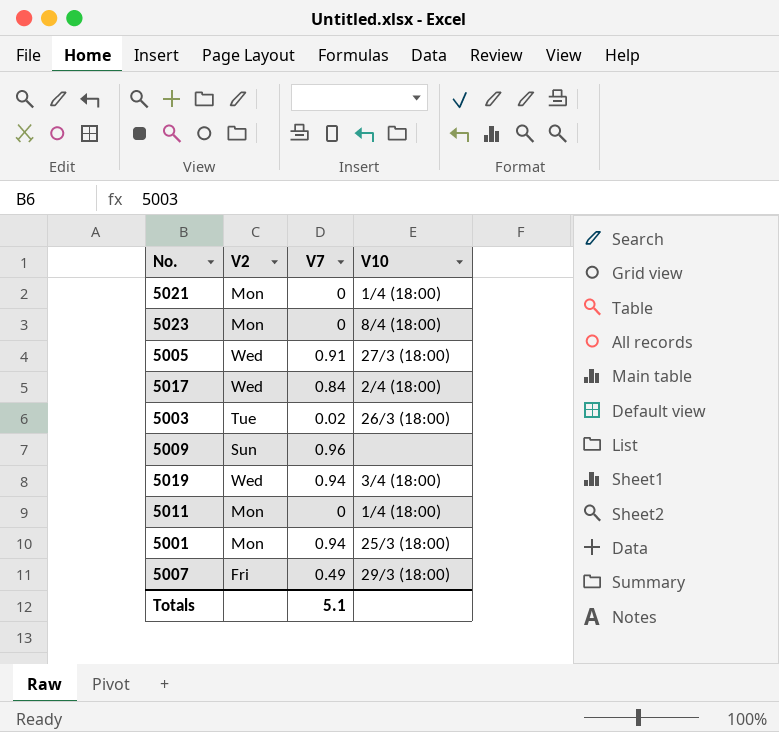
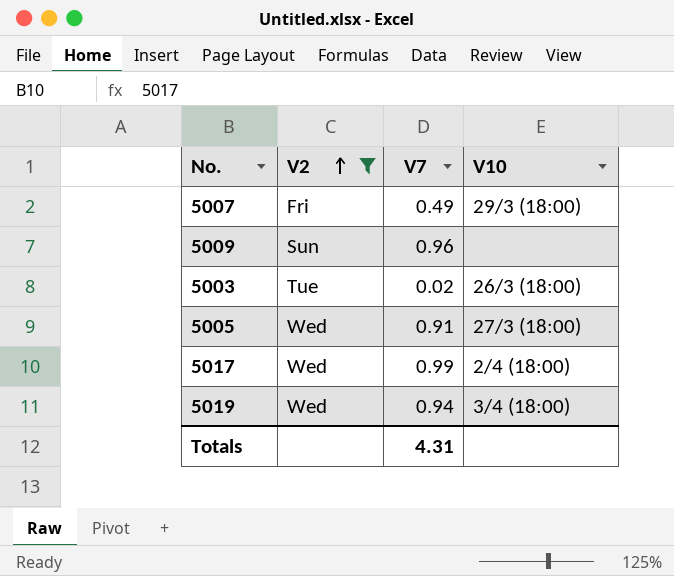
filter: none -> V2 != Mon
row order: none -> V2 ascending
5017 | V7: 0.84 -> 0.99
Totals | V7: 5.1 -> 4.31

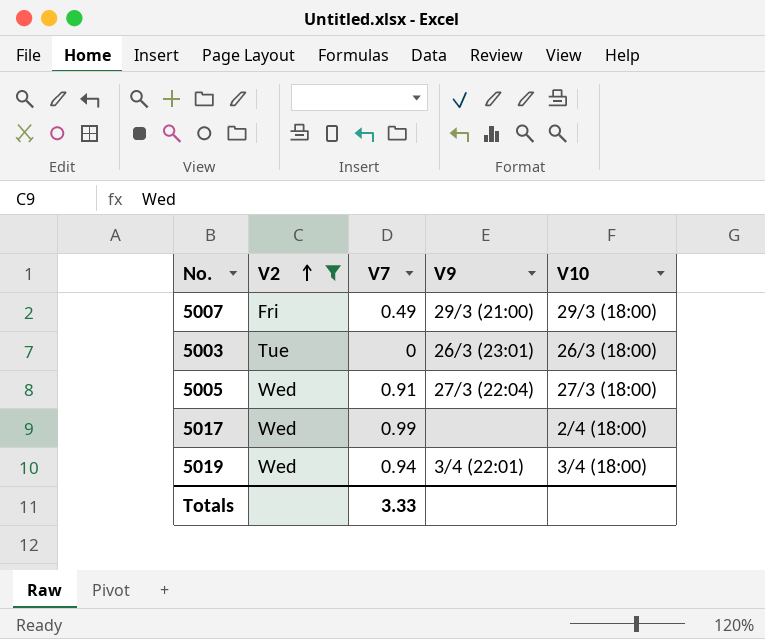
column V9 | position: none -> 4
row 5009: Sun | 0.96 | none -> none
5003 | V7: 0.02 -> 0
Totals | V7: 4.31 -> 3.33

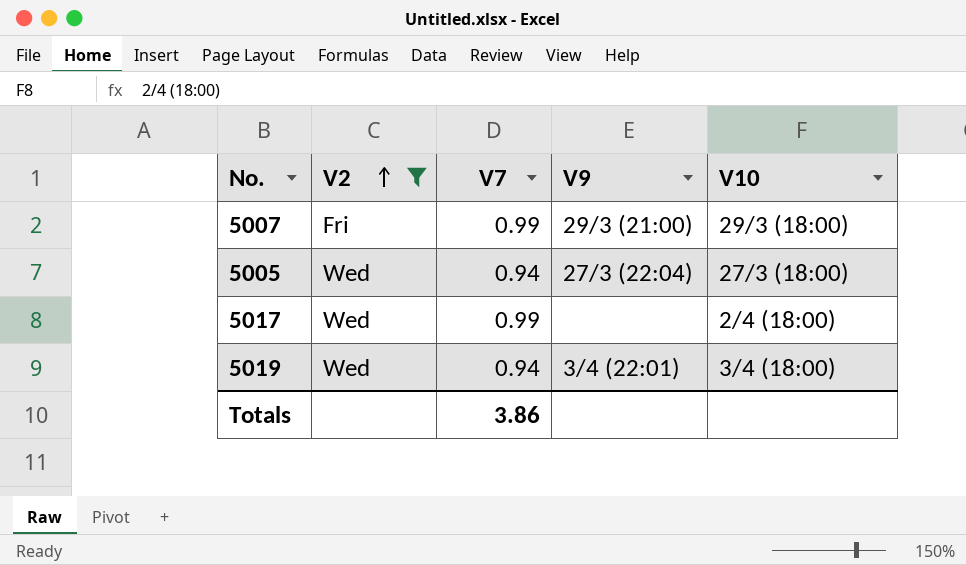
row 5003: Tue | 0 | 26/3 (23:01) | 26/3 (18:00) -> none
5007 | V7: 0.49 -> 0.99
5005 | V7: 0.91 -> 0.94
Totals | V7: 3.33 -> 3.86

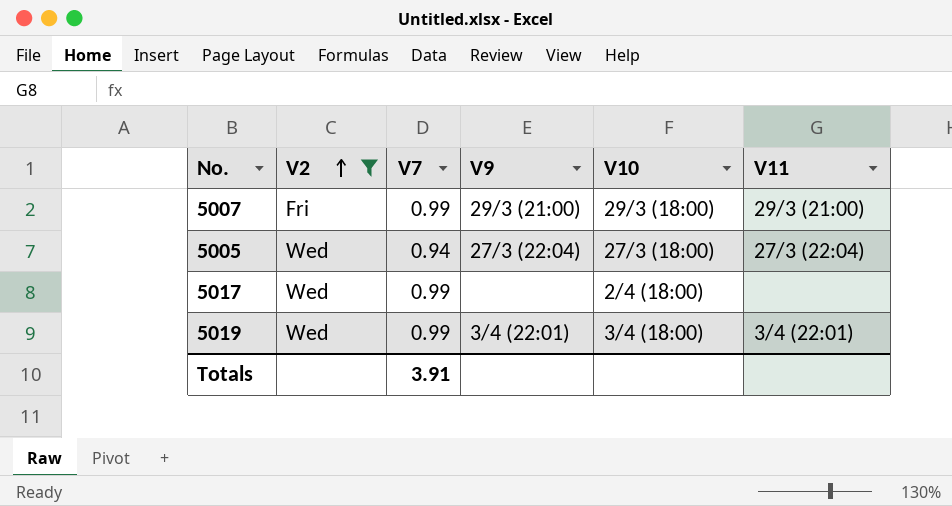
column V11 | position: none -> 6
5019 | V7: 0.94 -> 0.99
Totals | V7: 3.86 -> 3.91

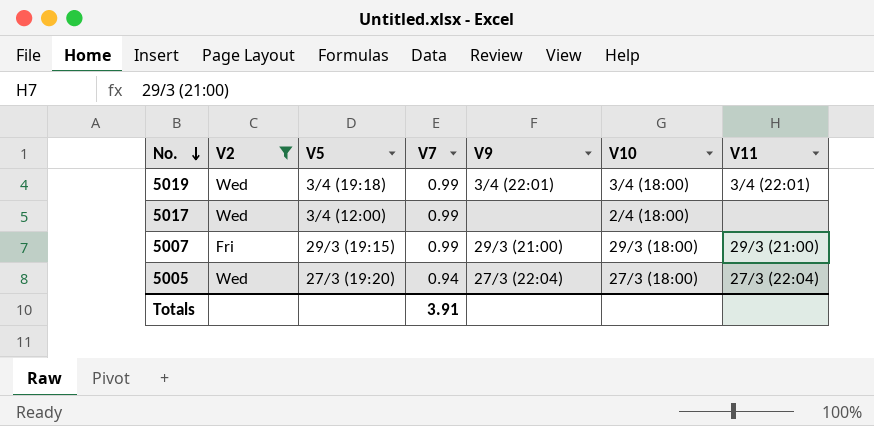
row order: V2 ascending -> No. descending
column V5 | position: none -> 3

